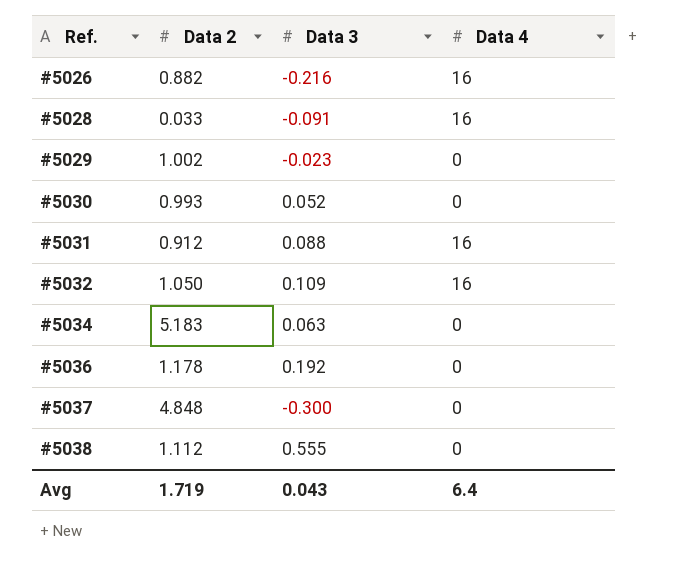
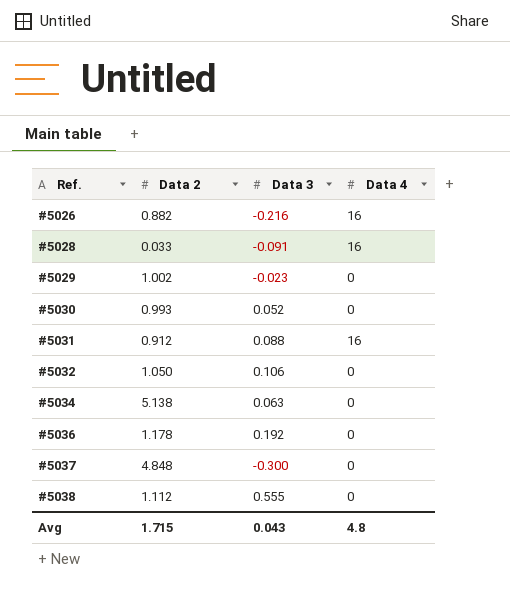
#5032 | Data 3: 0.109 -> 0.106
#5032 | Data 4: 16 -> 0
#5034 | Data 2: 5.183 -> 5.138
Avg | Data 2: 1.719 -> 1.715
Avg | Data 4: 6.4 -> 4.8

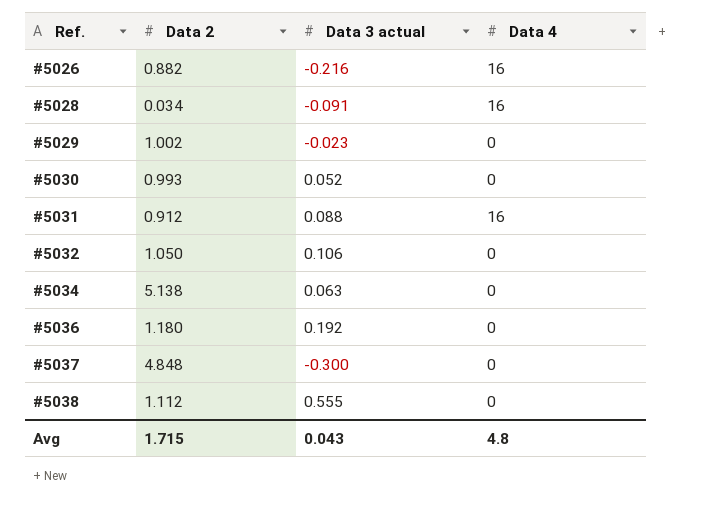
column name: Data 3 -> Data 3 actual
#5028 | Data 2: 0.033 -> 0.034
#5036 | Data 2: 1.178 -> 1.180

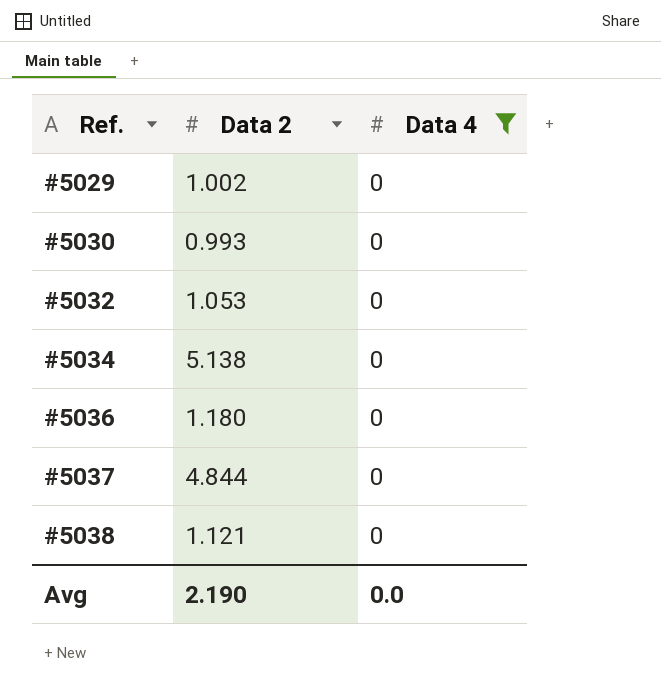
filter: none -> Data 4 = 0
column Data 3 actual | position: 3 -> none
#5032 | Data 2: 1.050 -> 1.053
#5037 | Data 2: 4.848 -> 4.844
#5038 | Data 2: 1.112 -> 1.121
Avg | Data 2: 1.715 -> 2.190
Avg | Data 4: 4.8 -> 0.0

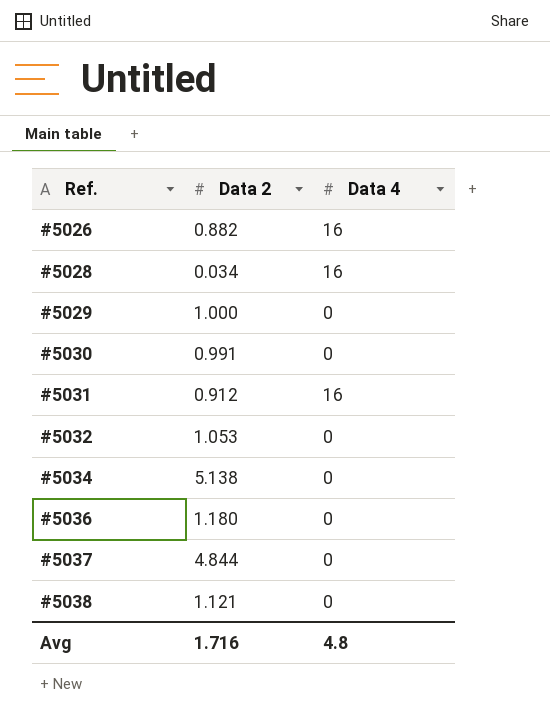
filter: Data 4 = 0 -> none
#5029 | Data 2: 1.002 -> 1.000
#5030 | Data 2: 0.993 -> 0.991
Avg | Data 2: 2.190 -> 1.716
Avg | Data 4: 0.0 -> 4.8

